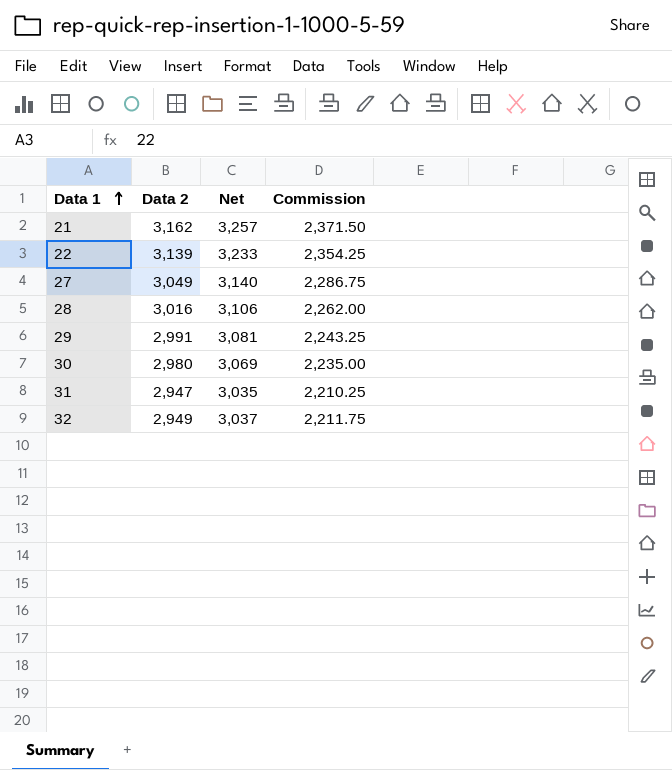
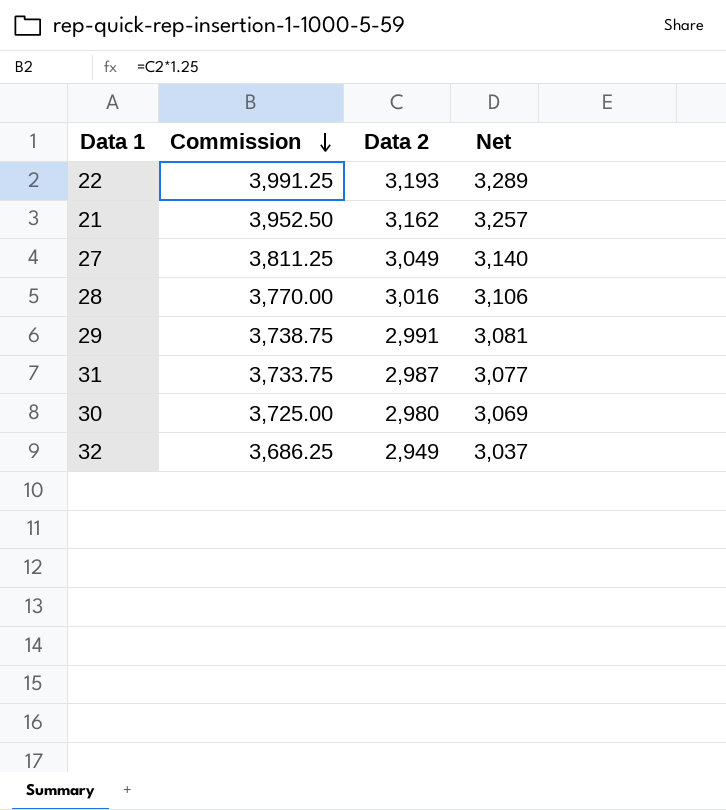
row order: Data 1 ascending -> Commission descending
column Commission | formula: [Data 2] * 0.75 -> [Data 2] * 1.25
column Commission | position: 4 -> 2
22 | Data 2: 3,139 -> 3,193
22 | Net: 3,233 -> 3,289
31 | Data 2: 2,947 -> 2,987
31 | Net: 3,035 -> 3,077

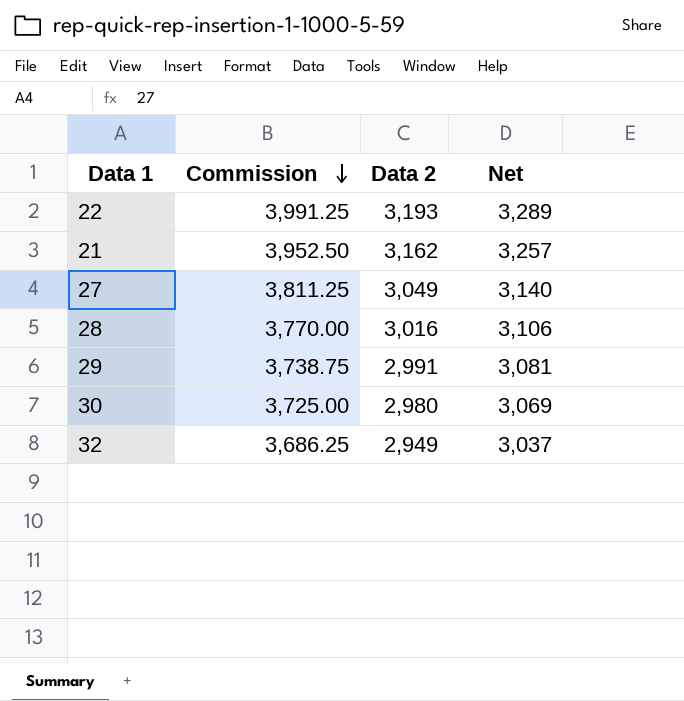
row 31: 3,733.75 | 2,987 | 3,077 -> none

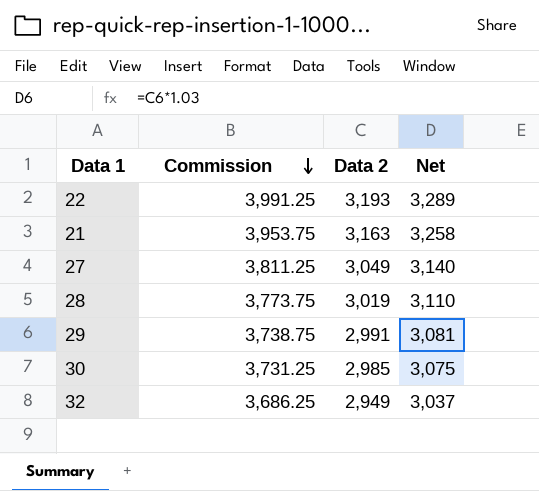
21 | Commission: 3,952.50 -> 3,953.75
21 | Data 2: 3,162 -> 3,163
21 | Net: 3,257 -> 3,258
28 | Commission: 3,770.00 -> 3,773.75
28 | Data 2: 3,016 -> 3,019
28 | Net: 3,106 -> 3,110
30 | Commission: 3,725.00 -> 3,731.25
30 | Data 2: 2,980 -> 2,985
30 | Net: 3,069 -> 3,075

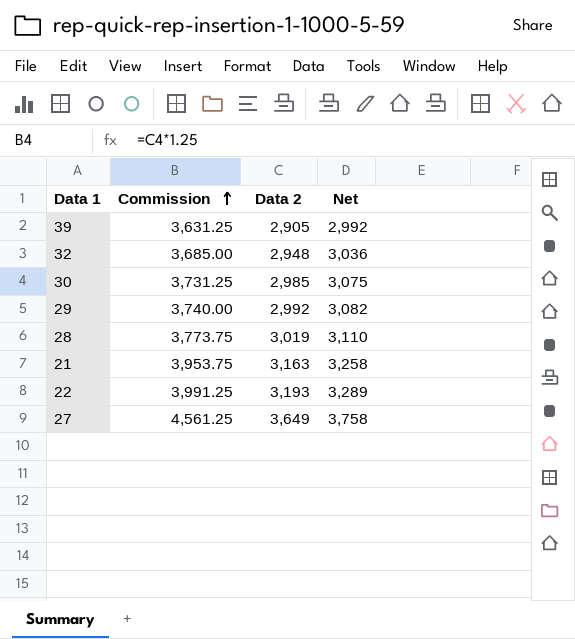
row order: Commission descending -> Commission ascending
row 39: none -> 3,631.25 | 2,905 | 2,992
32 | Commission: 3,686.25 -> 3,685.00
32 | Data 2: 2,949 -> 2,948
32 | Net: 3,037 -> 3,036
29 | Commission: 3,738.75 -> 3,740.00
29 | Data 2: 2,991 -> 2,992
29 | Net: 3,081 -> 3,082
27 | Commission: 3,811.25 -> 4,561.25
27 | Data 2: 3,049 -> 3,649
27 | Net: 3,140 -> 3,758

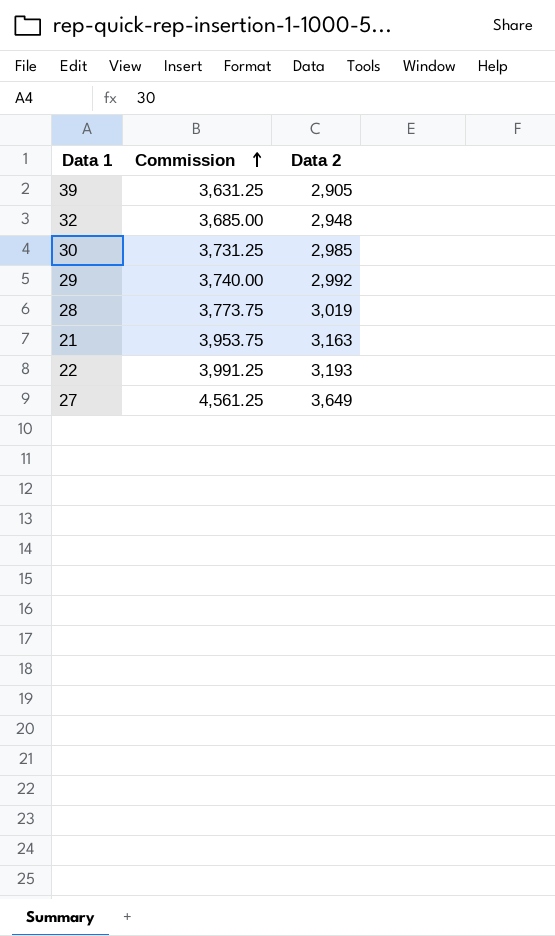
column Net | formula: [Data 2] * 1.03 -> none

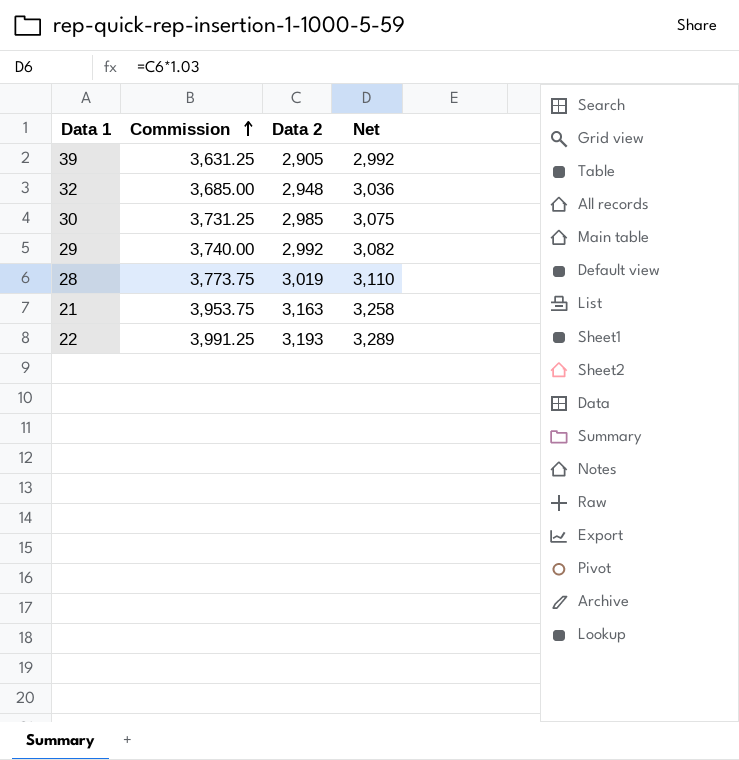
column Net | formula: none -> [Data 2] * 1.03
row 27: 4,561.25 | 3,649 -> none

